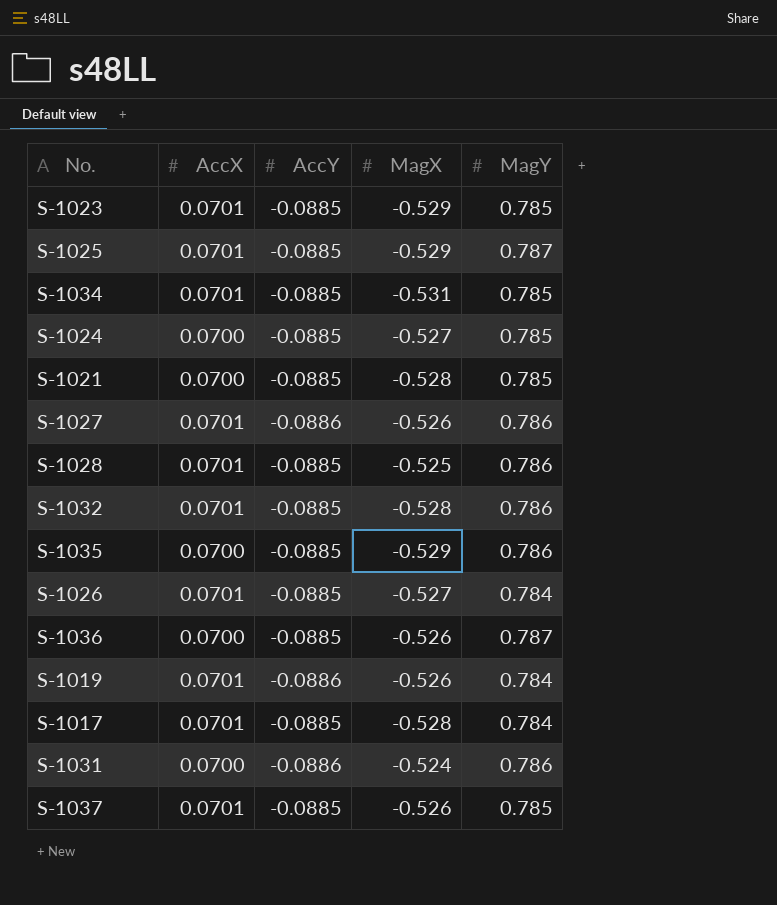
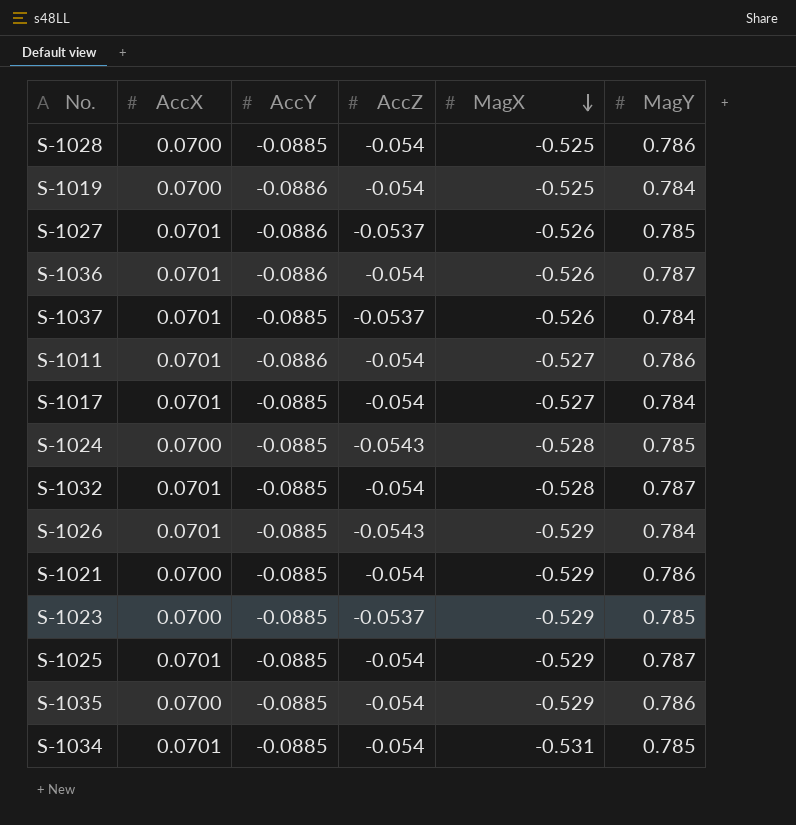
row order: none -> MagX descending
column AccZ | position: none -> 4
row S-1031: 0.0700 | -0.0886 | -0.524 | 0.786 -> none
S-1028 | AccX: 0.0701 -> 0.0700
S-1019 | AccX: 0.0701 -> 0.0700
S-1019 | MagX: -0.526 -> -0.525
S-1027 | MagY: 0.786 -> 0.785
S-1036 | AccX: 0.0700 -> 0.0701
S-1036 | AccY: -0.0885 -> -0.0886
S-1037 | MagY: 0.785 -> 0.784
row S-1011: none -> 0.0701 | -0.0886 | -0.054 | -0.527 | 0.786
S-1017 | MagX: -0.528 -> -0.527
S-1024 | MagX: -0.527 -> -0.528
S-1032 | MagY: 0.786 -> 0.787
S-1026 | MagX: -0.527 -> -0.529
S-1021 | MagX: -0.528 -> -0.529
S-1021 | MagY: 0.785 -> 0.786
S-1023 | AccX: 0.0701 -> 0.0700

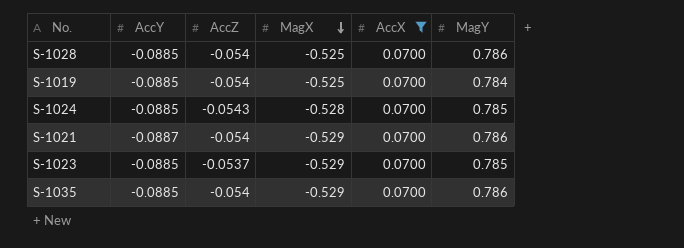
filter: none -> AccX = 0.0700
column AccX | position: 2 -> 5
S-1019 | AccY: -0.0886 -> -0.0885
S-1021 | AccY: -0.0885 -> -0.0887

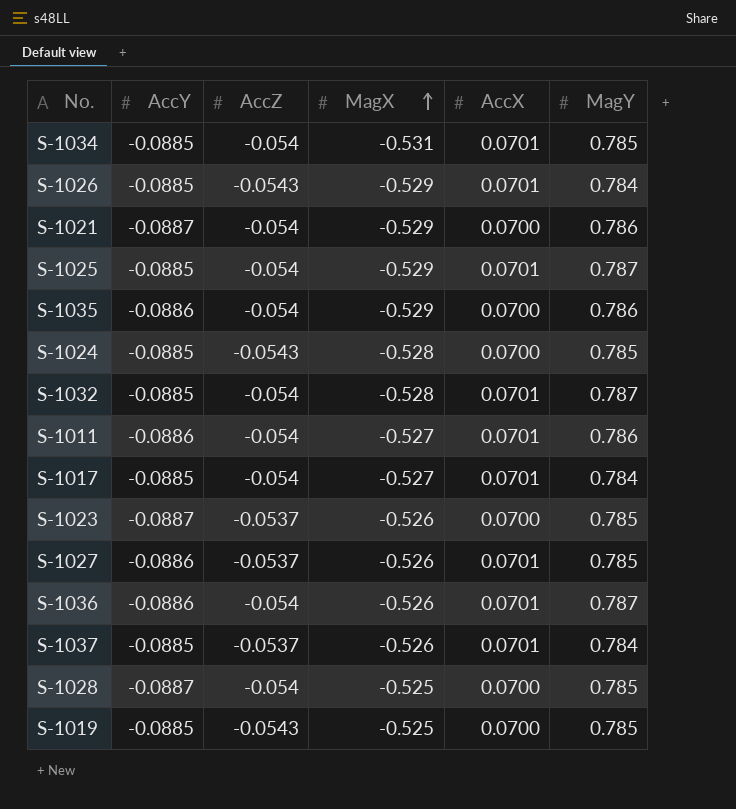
filter: AccX = 0.0700 -> none
row order: MagX descending -> MagX ascending
S-1035 | AccY: -0.0885 -> -0.0886
S-1023 | AccY: -0.0885 -> -0.0887
S-1023 | MagX: -0.529 -> -0.526
S-1028 | AccY: -0.0885 -> -0.0887
S-1028 | MagY: 0.786 -> 0.785
S-1019 | AccZ: -0.054 -> -0.0543
S-1019 | MagY: 0.784 -> 0.785

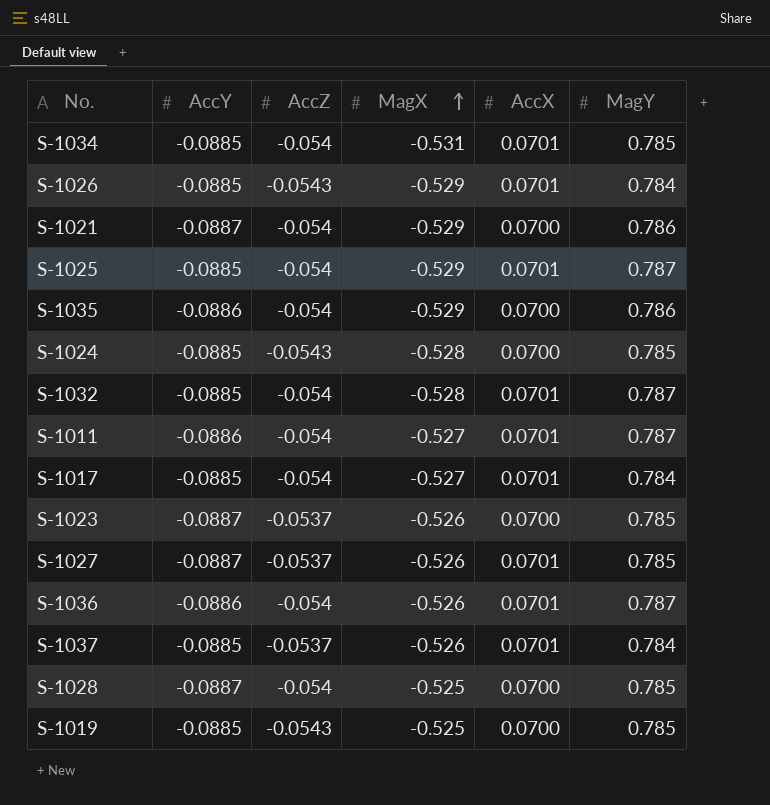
S-1011 | MagY: 0.786 -> 0.787
S-1027 | AccY: -0.0886 -> -0.0887

